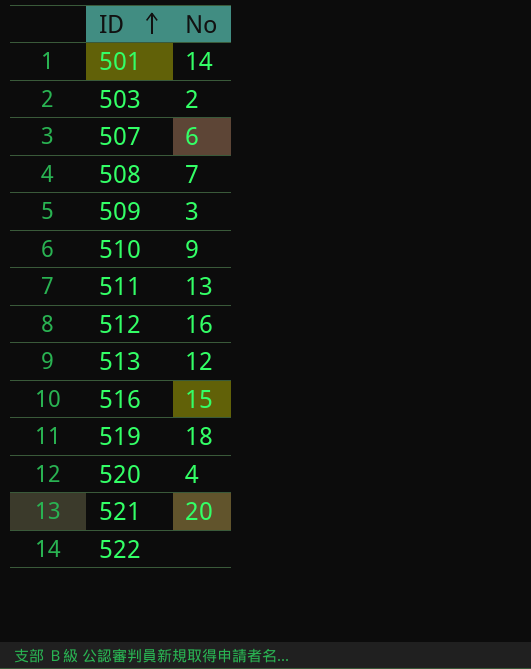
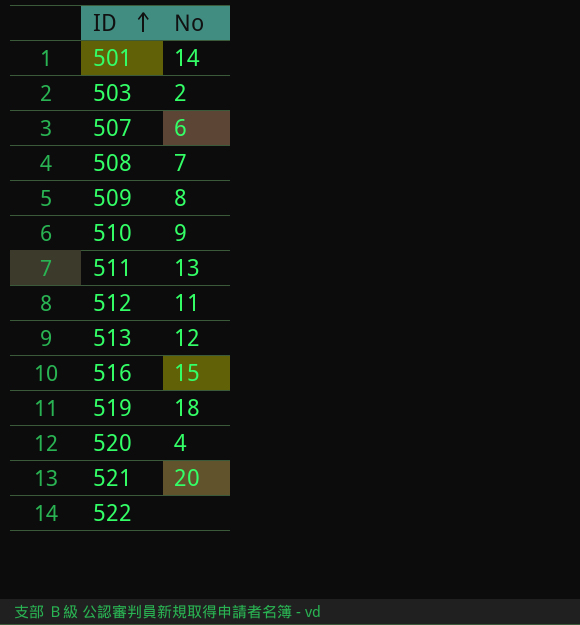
509 | No: 3 -> 8
512 | No: 16 -> 11

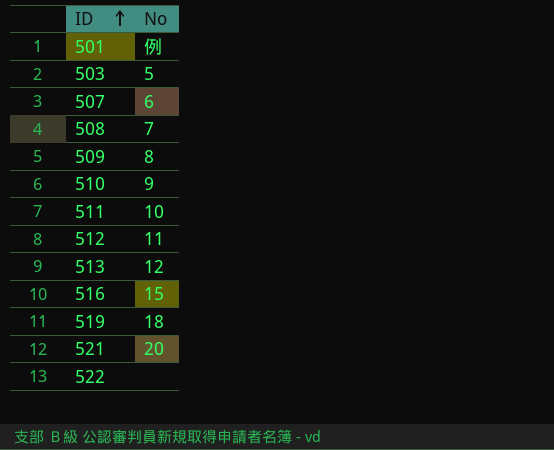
row 520: 4 -> none
501 | No: 14 -> 例
503 | No: 2 -> 5
511 | No: 13 -> 10

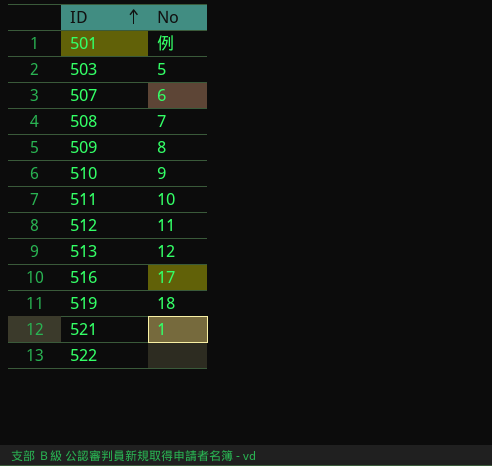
516 | No: 15 -> 17
521 | No: 20 -> 1

